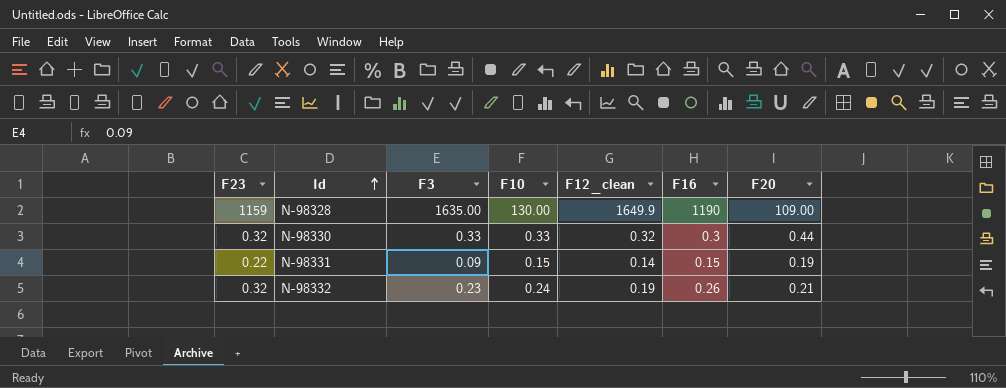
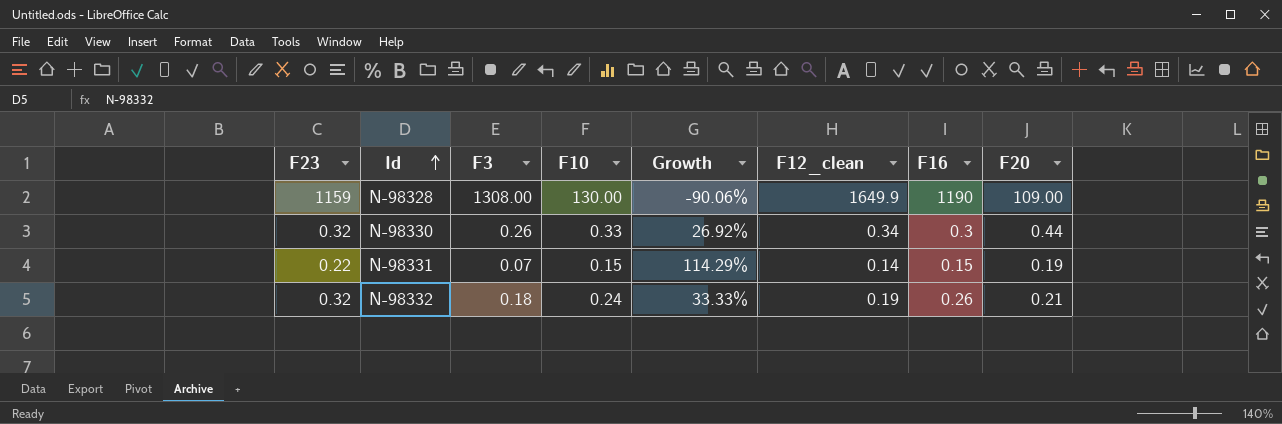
column Growth | formula: none -> ([F10] - [F3]) / [F3]
N-98328 | F3: 1635.00 -> 1308.00
N-98330 | F3: 0.33 -> 0.26
N-98330 | F12_clean: 0.32 -> 0.34
N-98331 | F3: 0.09 -> 0.07
N-98332 | F3: 0.23 -> 0.18

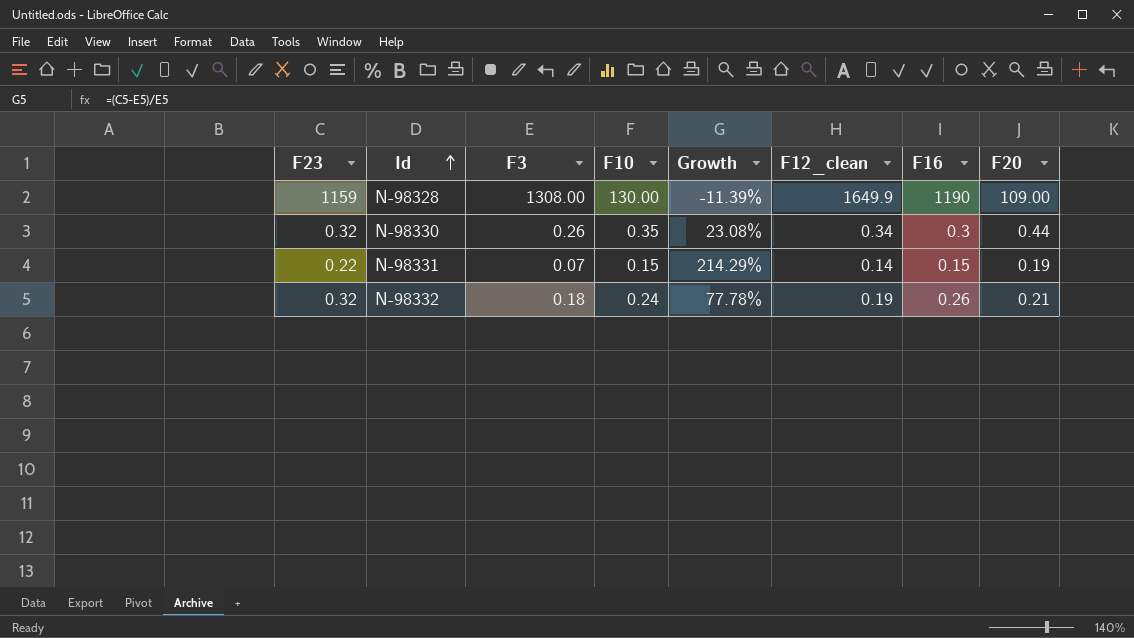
column Growth | formula: ([F10] - [F3]) / [F3] -> ([F23] - [F3]) / [F3]
N-98330 | F10: 0.33 -> 0.35

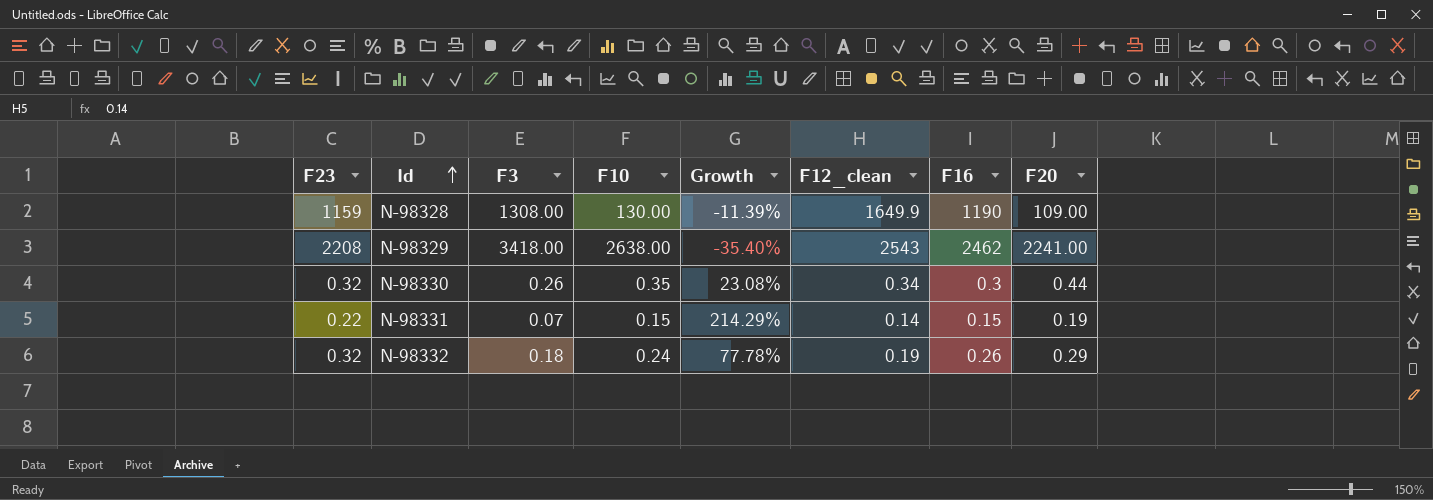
row N-98329: none -> 2208 | 3418.00 | 2638.00 | -35.40% | 2543 | 2462 | 2241.00
N-98332 | F20: 0.21 -> 0.29

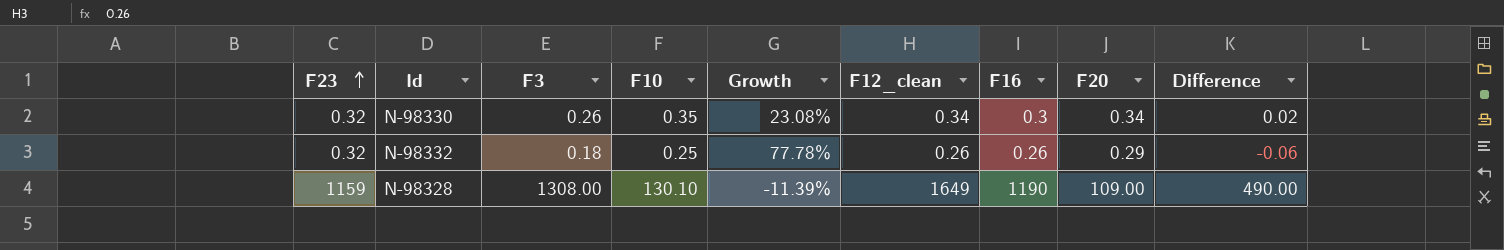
row order: Id ascending -> F23 ascending
column Difference | formula: none -> [F12_clean] - [F23]
row N-98329: 2208 | 3418.00 | 2638.00 | -35.40% | 2543 | 2462 | 2241.00 -> none
row N-98331: 0.22 | 0.07 | 0.15 | 214.29% | 0.14 | 0.15 | 0.19 -> none
N-98330 | F20: 0.44 -> 0.34
N-98332 | F10: 0.24 -> 0.25
N-98332 | F12_clean: 0.19 -> 0.26
N-98328 | F10: 130.00 -> 130.10
N-98328 | F12_clean: 1649.9 -> 1649

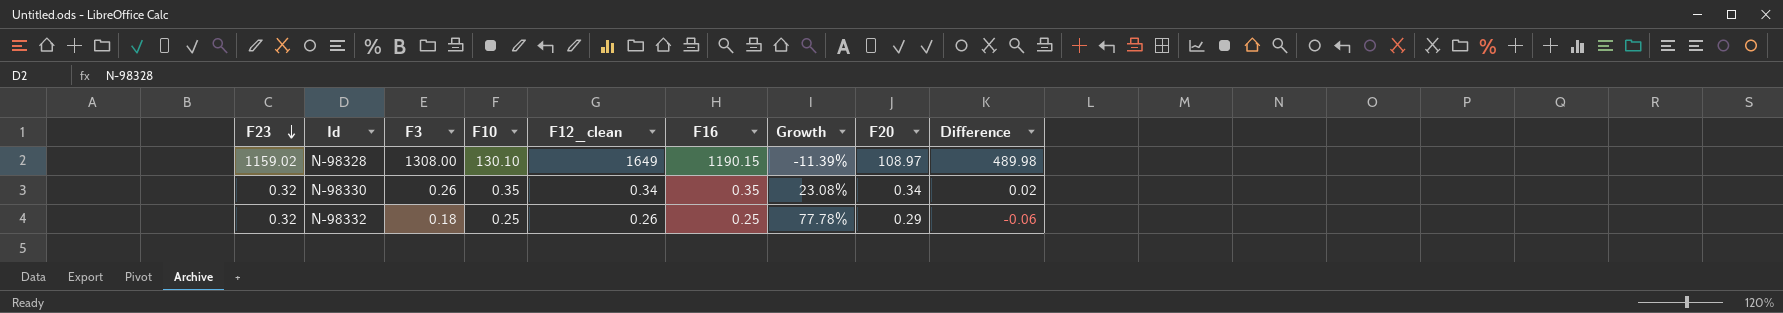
row order: F23 ascending -> F23 descending
column Growth | position: 5 -> 7
N-98328 | F23: 1159 -> 1159.02
N-98328 | F16: 1190 -> 1190.15
N-98328 | F20: 109.00 -> 108.97
N-98328 | Difference: 490.00 -> 489.98
N-98330 | F16: 0.3 -> 0.35
N-98332 | F16: 0.26 -> 0.25

